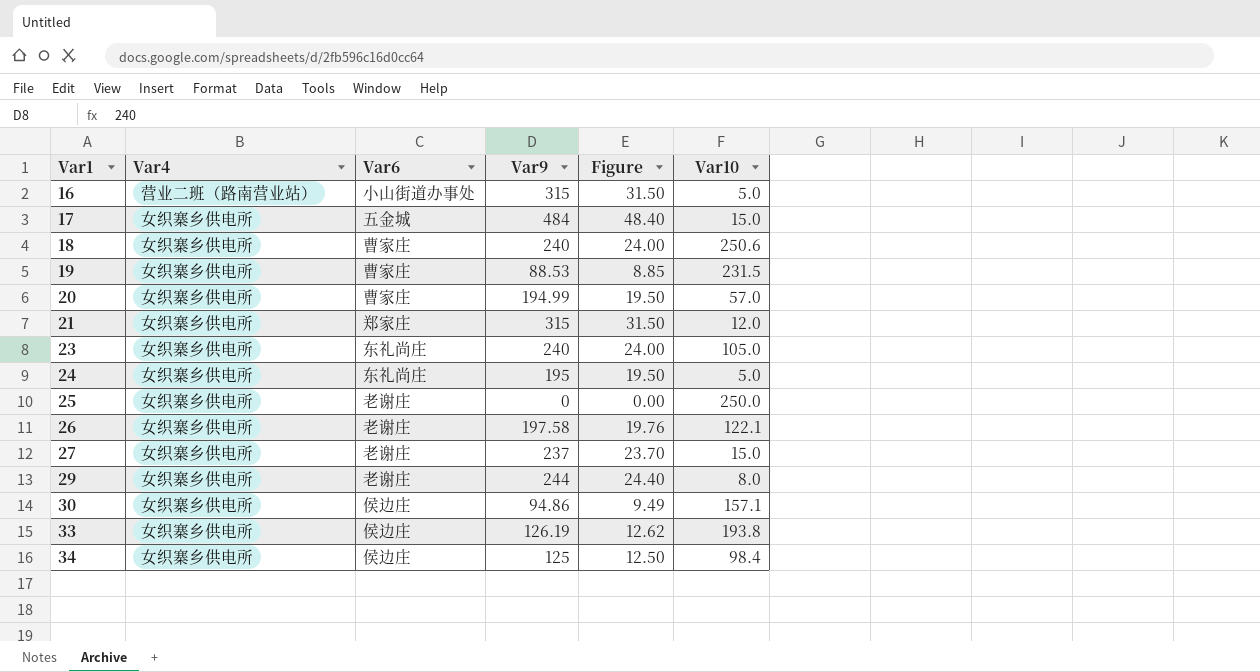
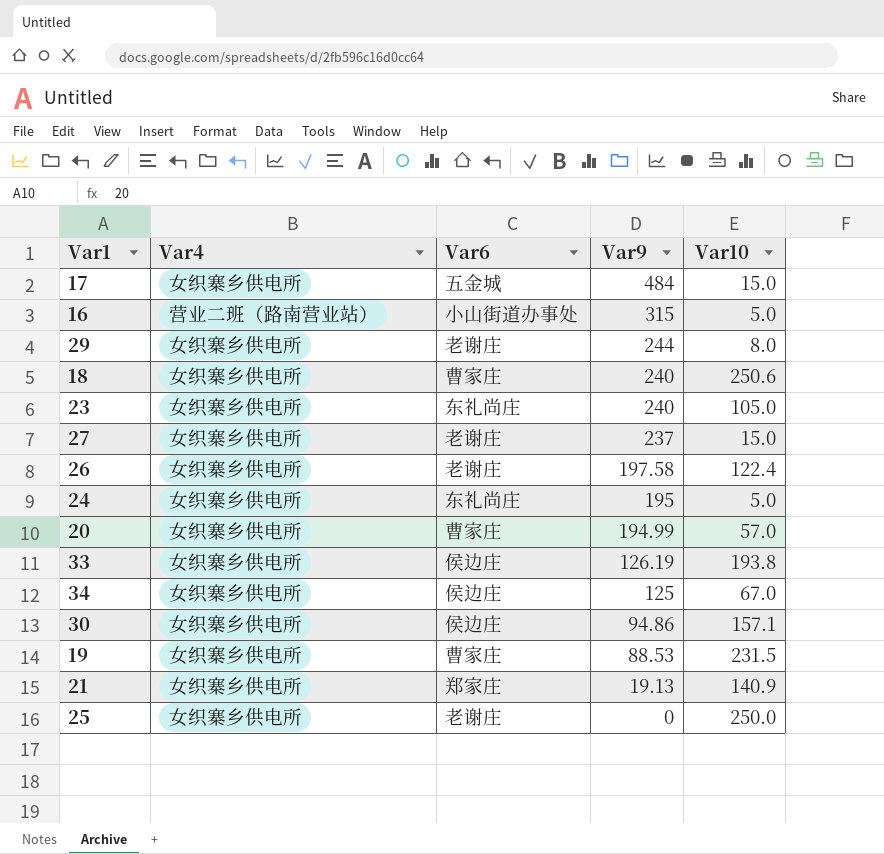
row order: Var1 ascending -> Var9 descending
column Figure | formula: [Var9] * 0.1 -> none
26 | Var10: 122.1 -> 122.4
34 | Var10: 98.4 -> 67.0
21 | Var9: 315 -> 19.13
21 | Var10: 12.0 -> 140.9

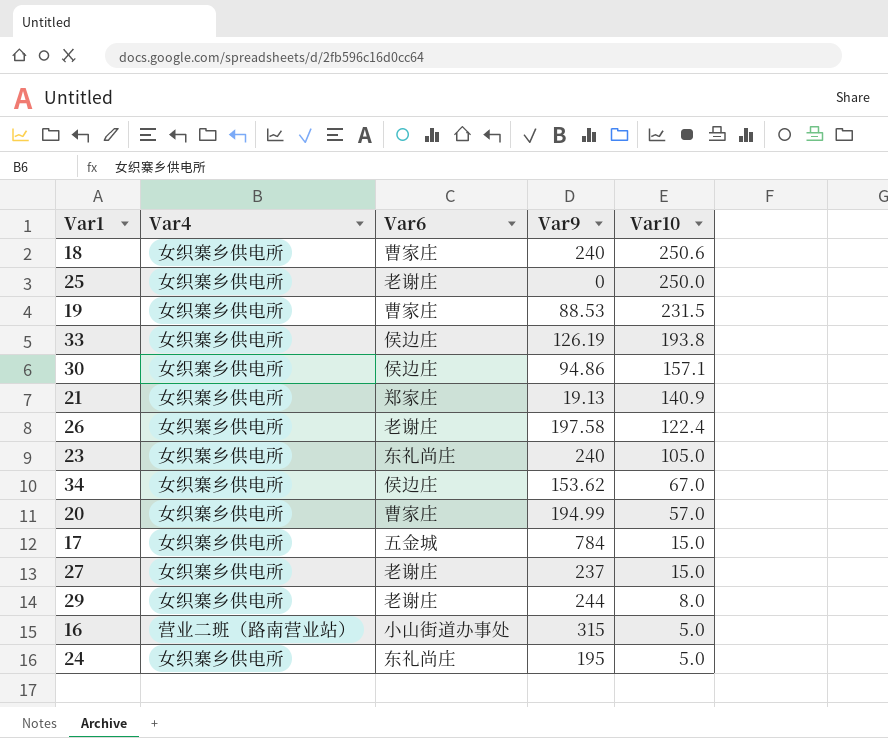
row order: Var9 descending -> Var10 descending
34 | Var9: 125 -> 153.62
17 | Var9: 484 -> 784

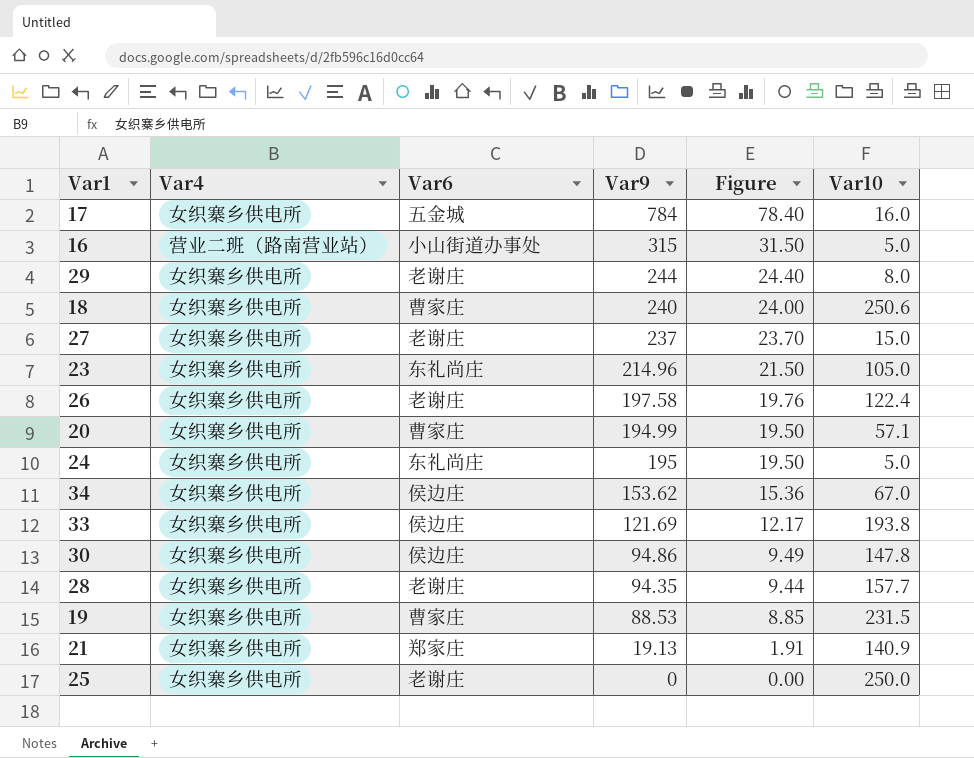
row order: Var10 descending -> Figure descending
column Figure | formula: none -> [Var9] * 0.1
17 | Var10: 15.0 -> 16.0
23 | Var9: 240 -> 214.96
20 | Var10: 57.0 -> 57.1
33 | Var9: 126.19 -> 121.69
30 | Var10: 157.1 -> 147.8
row 28: none -> 女织寨乡供电所 | 老谢庄 | 94.35 | 9.44 | 157.7

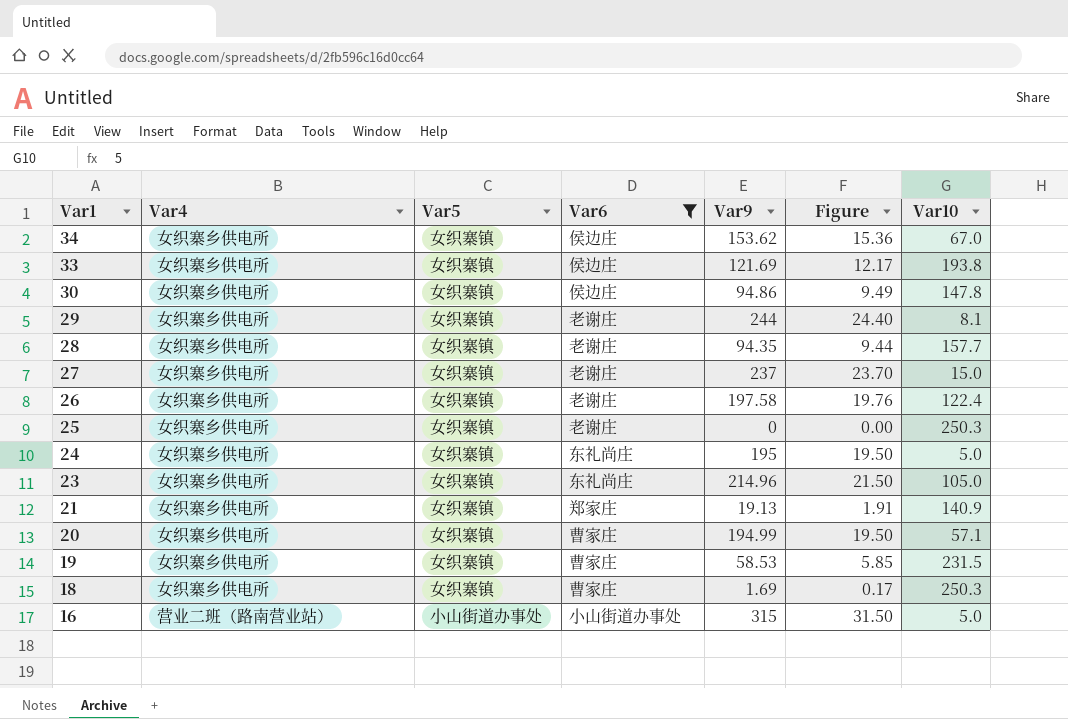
filter: none -> Var6 != 五金城
row order: Figure descending -> Var1 descending
column Var5 | position: none -> 3
29 | Var10: 8.0 -> 8.1
25 | Var10: 250.0 -> 250.3
19 | Var9: 88.53 -> 58.53
19 | Figure: 8.85 -> 5.85
18 | Var9: 240 -> 1.69
18 | Figure: 24.00 -> 0.17
18 | Var10: 250.6 -> 250.3

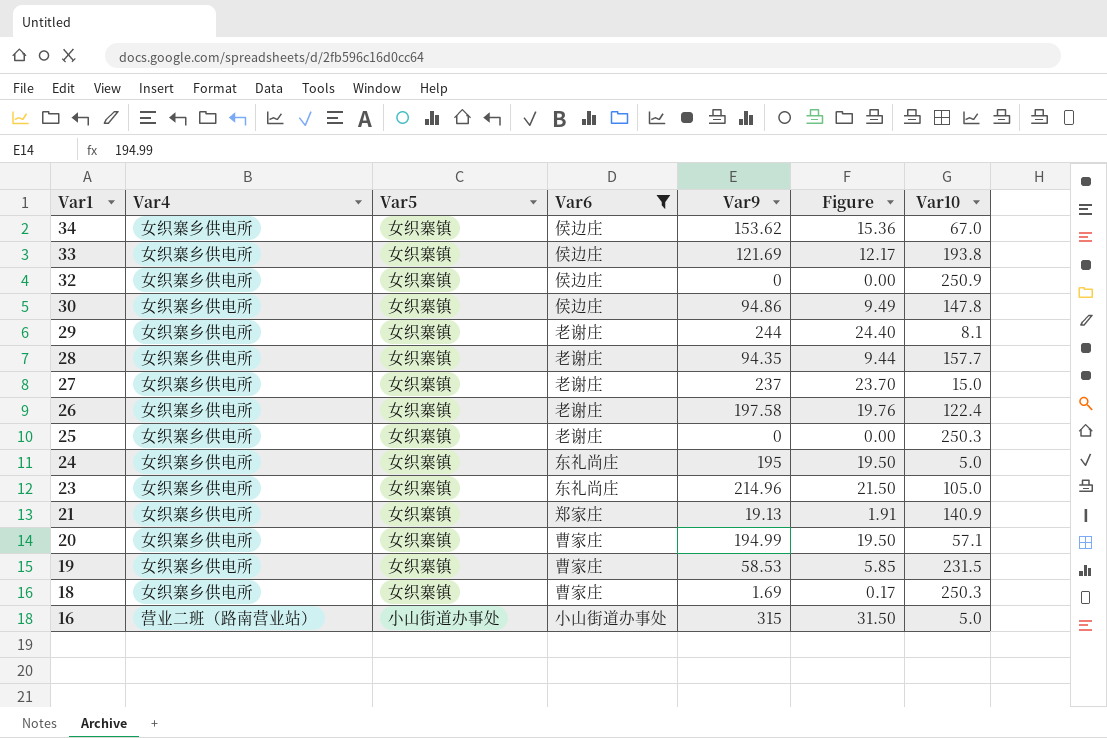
row 32: none -> 女织寨乡供电所 | 女织寨镇 | 侯边庄 | 0 | 0.00 | 250.9

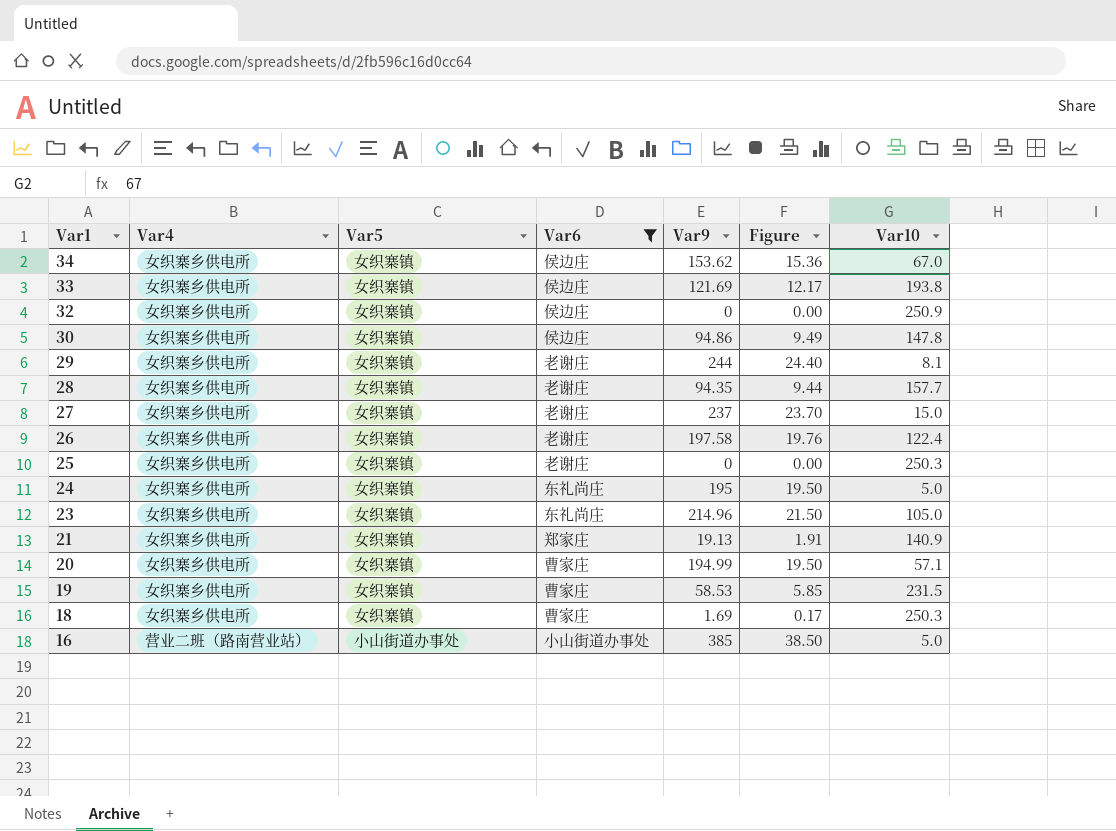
16 | Var9: 315 -> 385
16 | Figure: 31.50 -> 38.50

